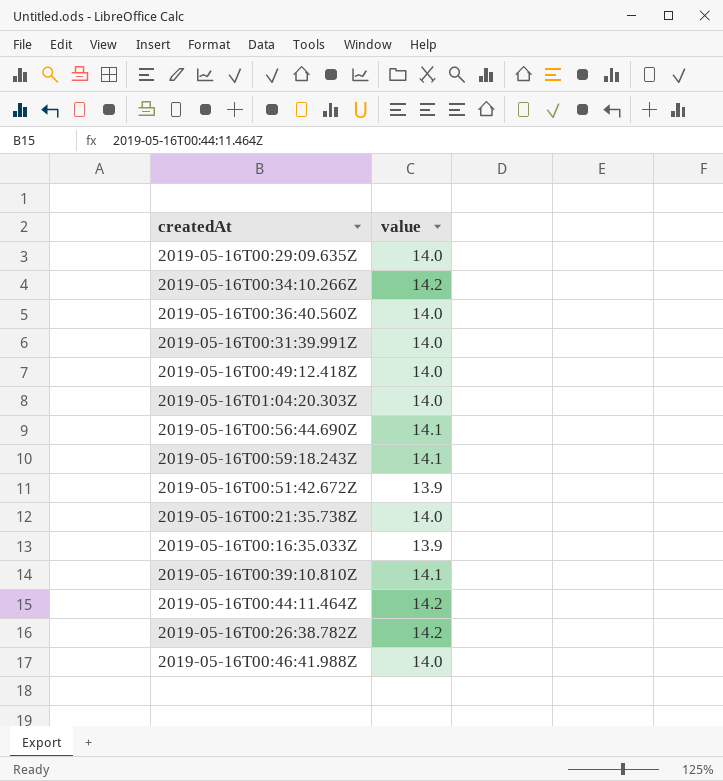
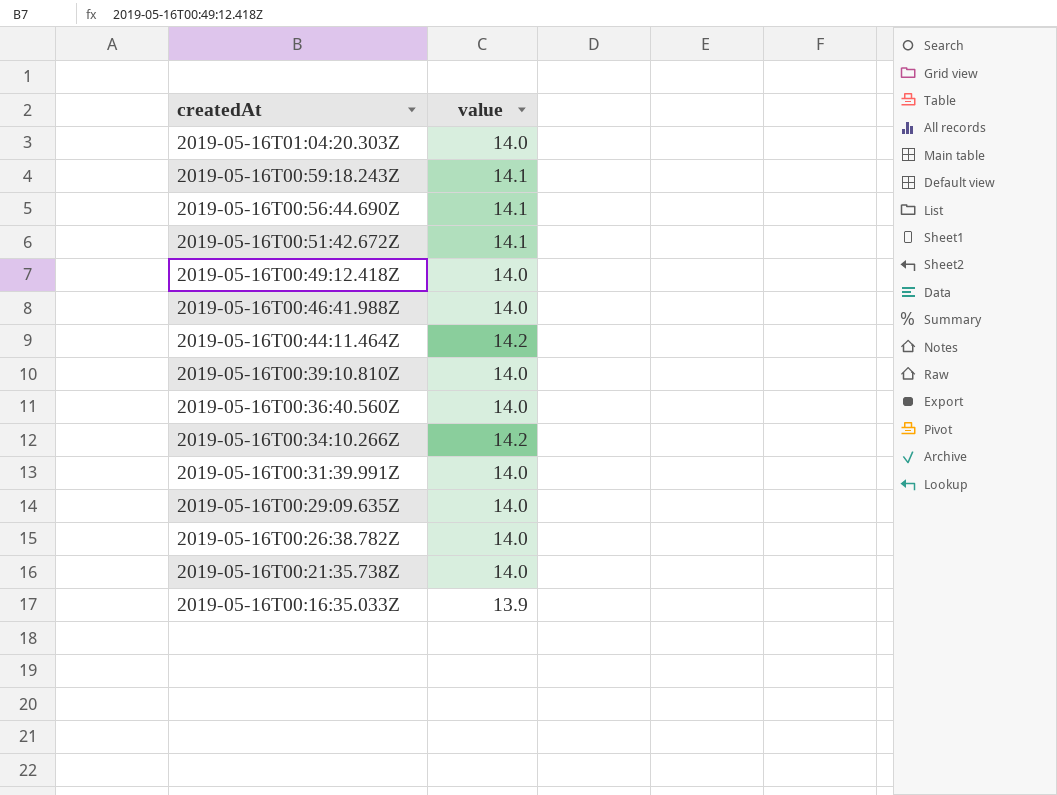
row order: none -> createdAt descending
2019-05-16T00:51:42.672Z | value: 13.9 -> 14.1
2019-05-16T00:39:10.810Z | value: 14.1 -> 14.0
2019-05-16T00:26:38.782Z | value: 14.2 -> 14.0

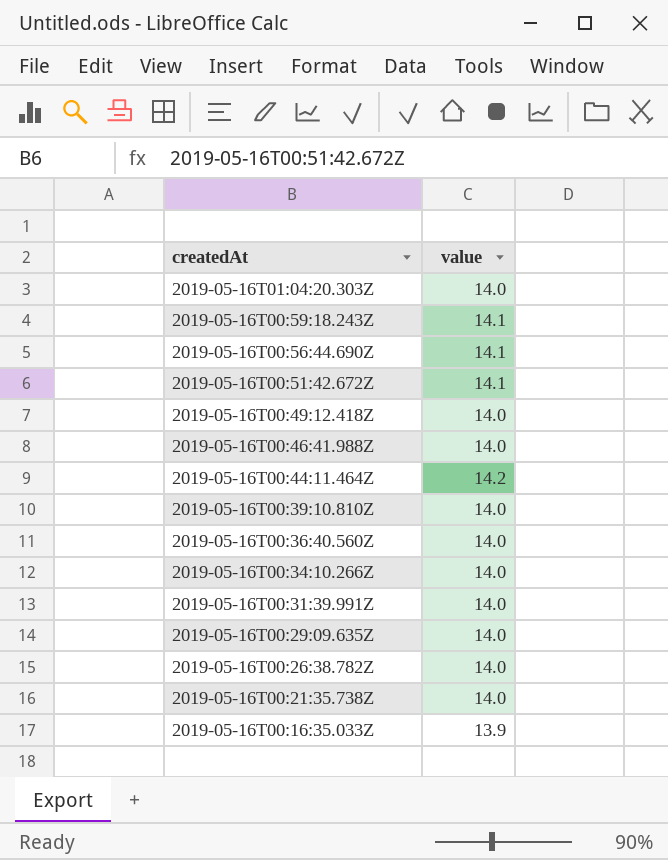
2019-05-16T00:34:10.266Z | value: 14.2 -> 14.0

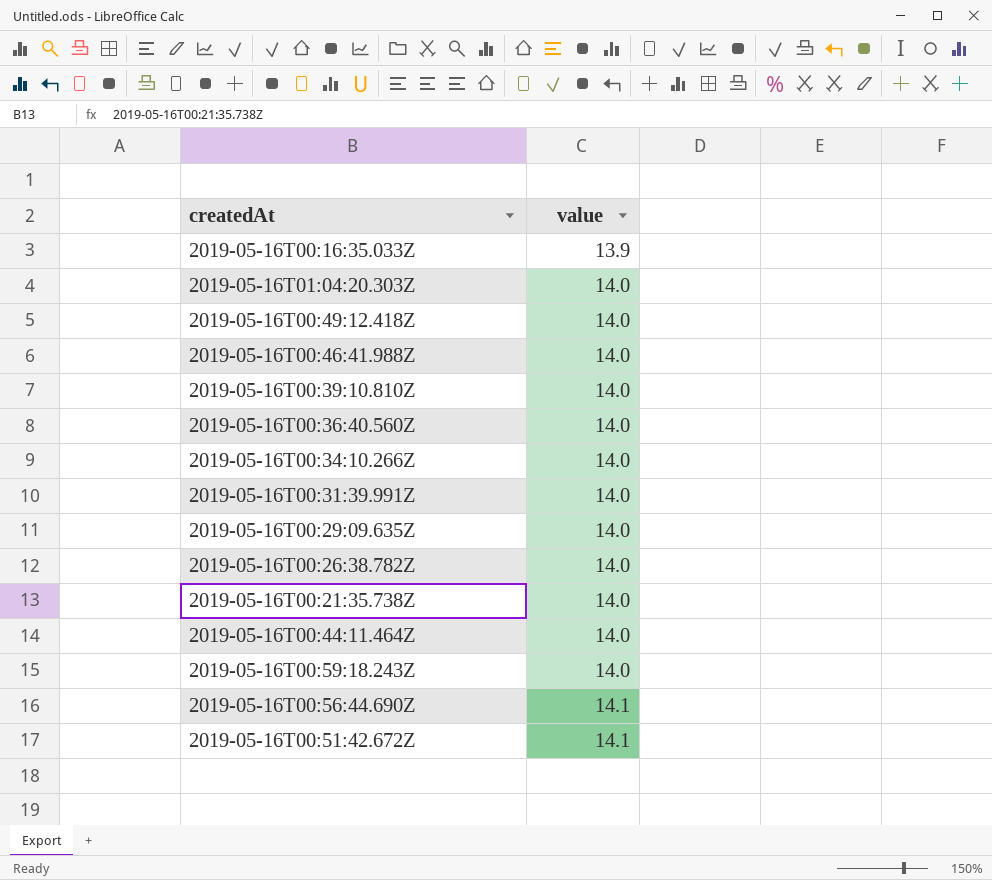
row order: createdAt descending -> value ascending
2019-05-16T00:44:11.464Z | value: 14.2 -> 14.0
2019-05-16T00:59:18.243Z | value: 14.1 -> 14.0

